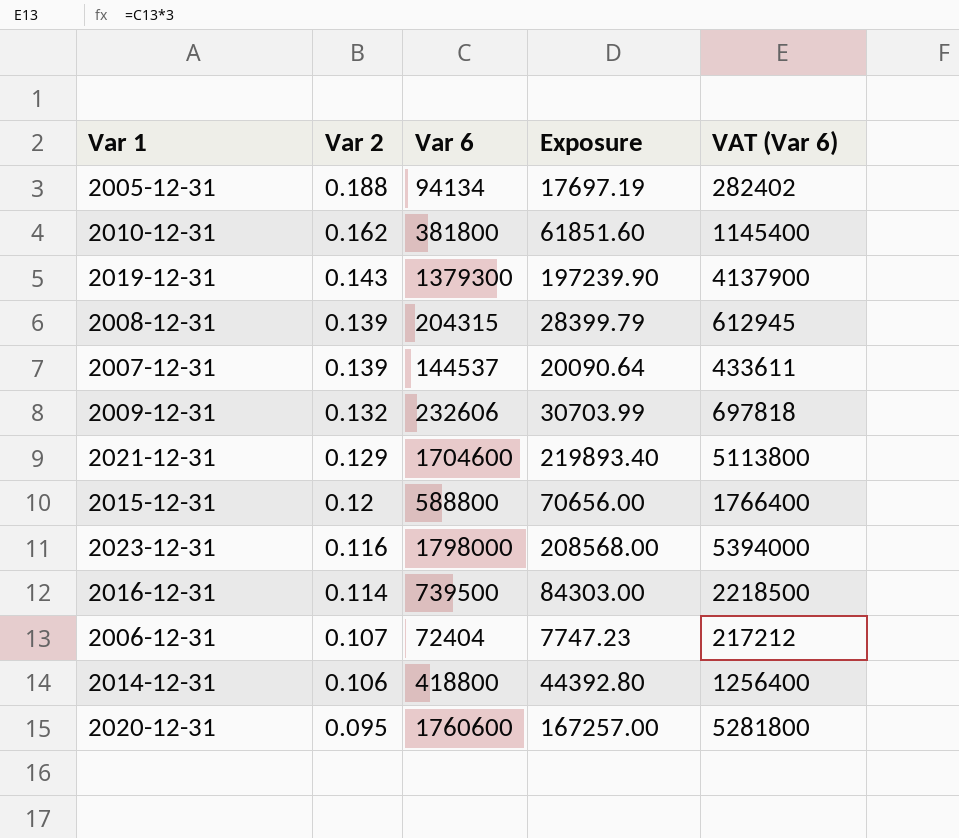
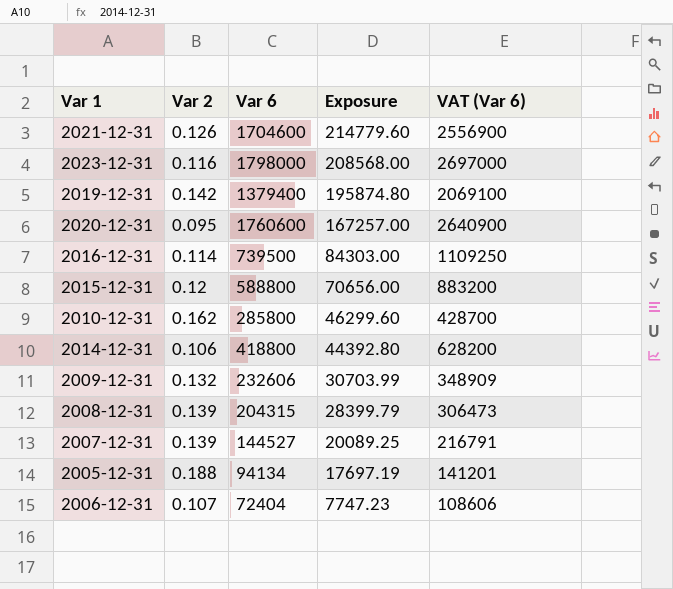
row order: Var 2 descending -> Exposure descending
column VAT (Var 6) | formula: [Var 6] * 3 -> [Var 6] * 1.5
2021-12-31 | Var 2: 0.129 -> 0.126
2021-12-31 | Exposure: 219893.40 -> 214779.60
2019-12-31 | Var 2: 0.143 -> 0.142
2019-12-31 | Var 6: 1379300 -> 1379400
2019-12-31 | Exposure: 197239.90 -> 195874.80
2010-12-31 | Var 6: 381800 -> 285800
2010-12-31 | Exposure: 61851.60 -> 46299.60
2007-12-31 | Var 6: 144537 -> 144527
2007-12-31 | Exposure: 20090.64 -> 20089.25

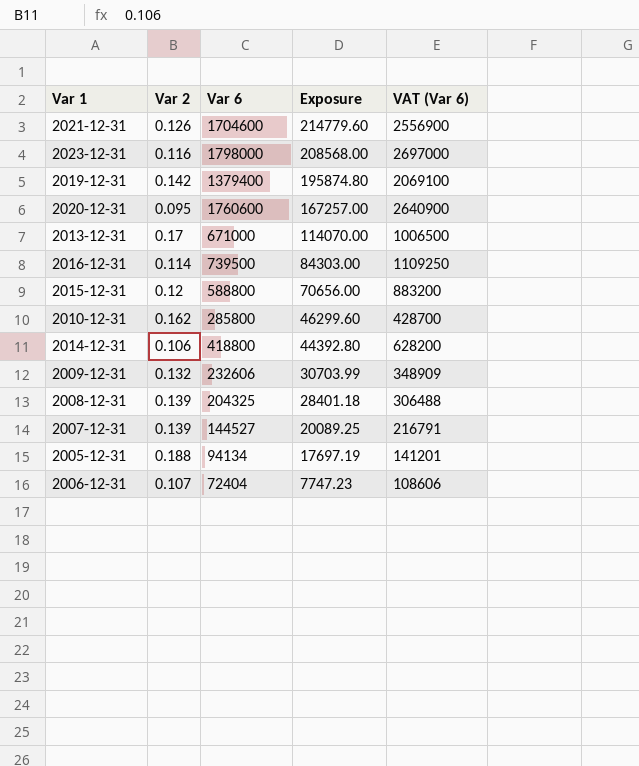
row 2013-12-31: none -> 0.17 | 671000 | 114070.00 | 1006500
2008-12-31 | Var 6: 204315 -> 204325
2008-12-31 | Exposure: 28399.79 -> 28401.18
2008-12-31 | VAT (Var 6): 306473 -> 306488

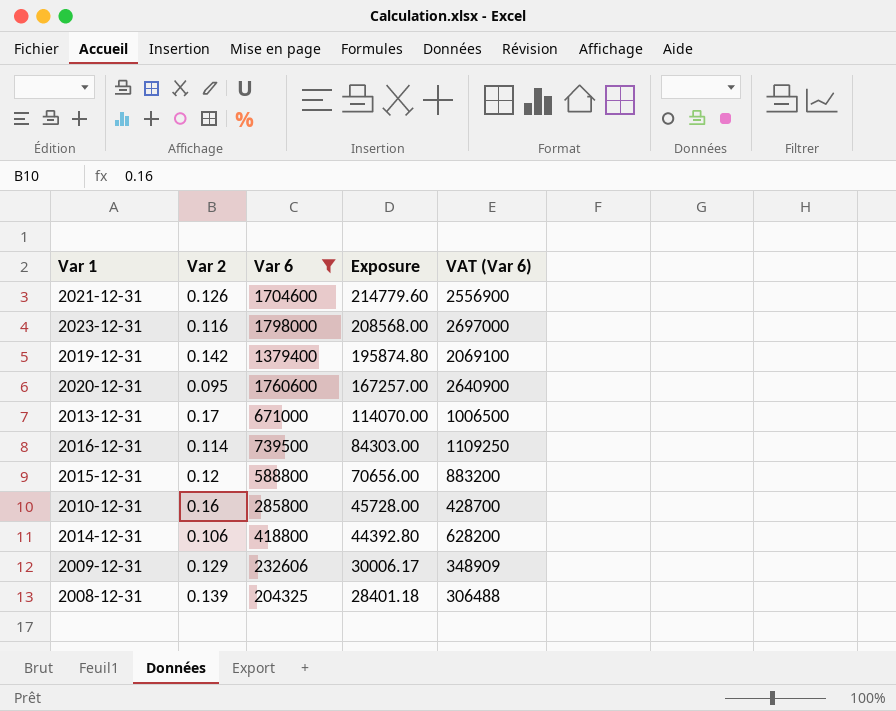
filter: none -> Var 6 >= 204325
2010-12-31 | Var 2: 0.162 -> 0.16
2010-12-31 | Exposure: 46299.60 -> 45728.00
2009-12-31 | Var 2: 0.132 -> 0.129
2009-12-31 | Exposure: 30703.99 -> 30006.17

